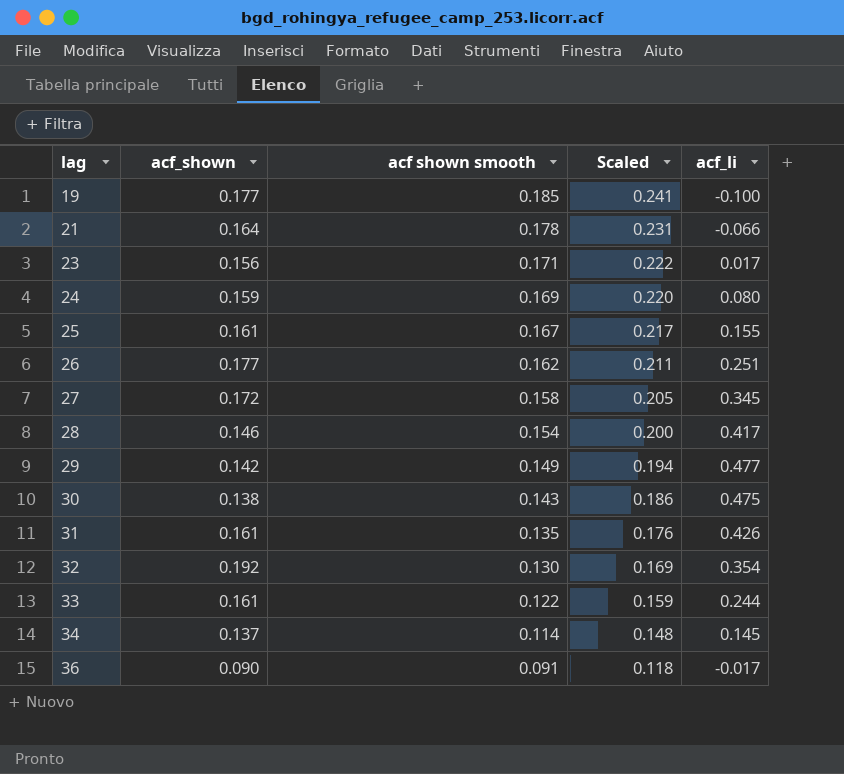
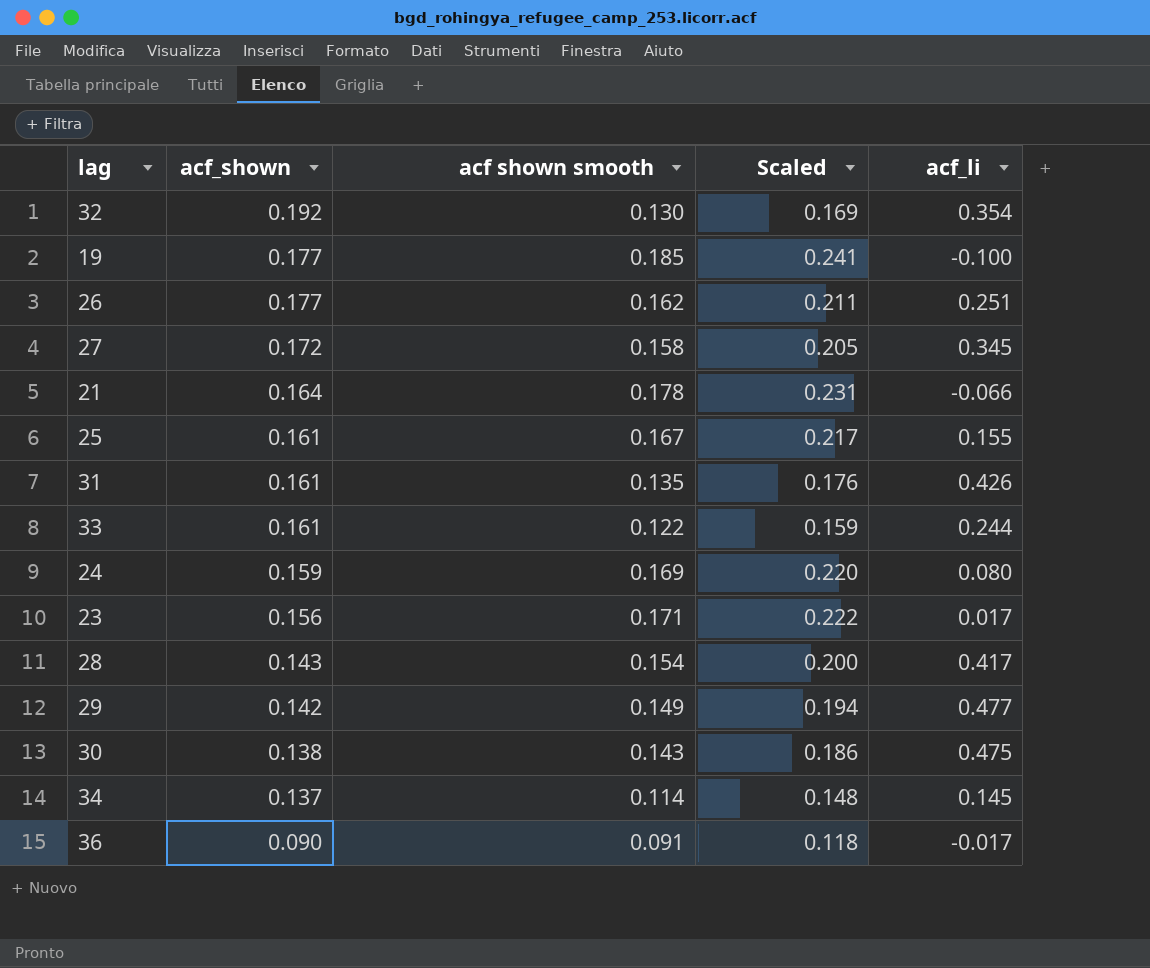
row order: lag ascending -> acf_shown descending
28 | acf_shown: 0.146 -> 0.143

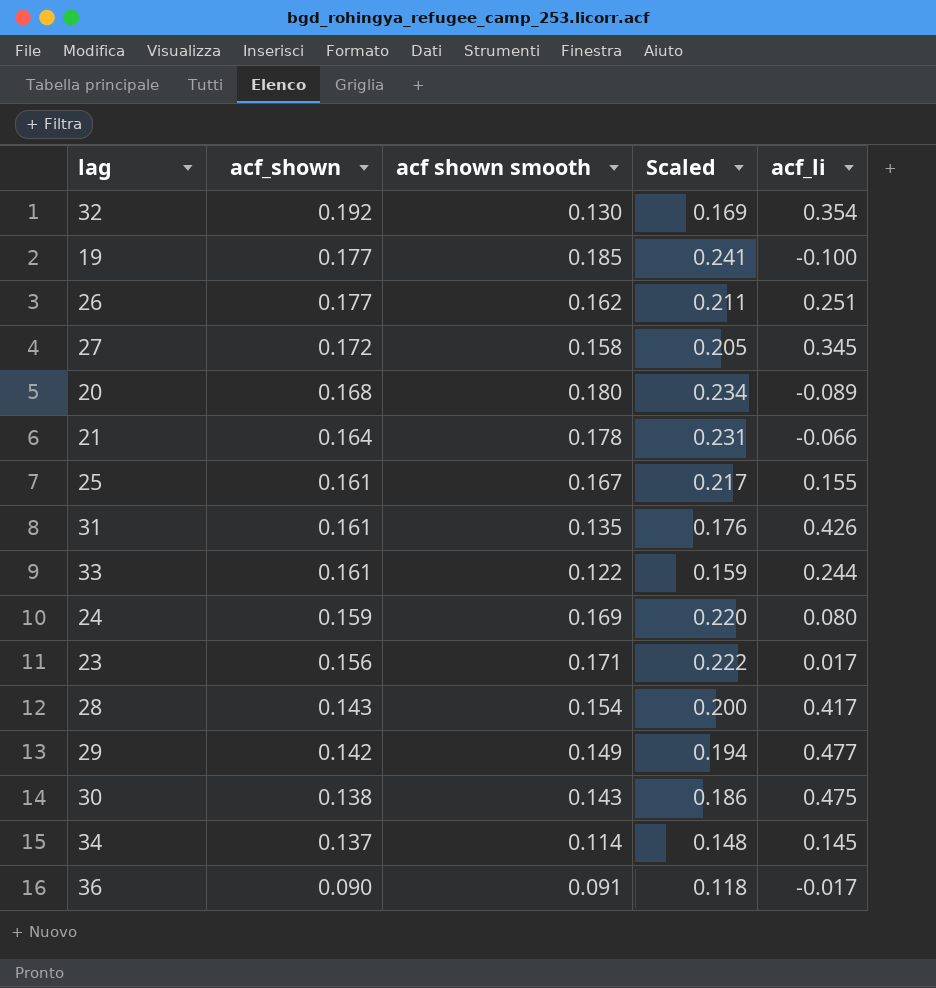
row 20: none -> 0.168 | 0.180 | 0.234 | -0.089

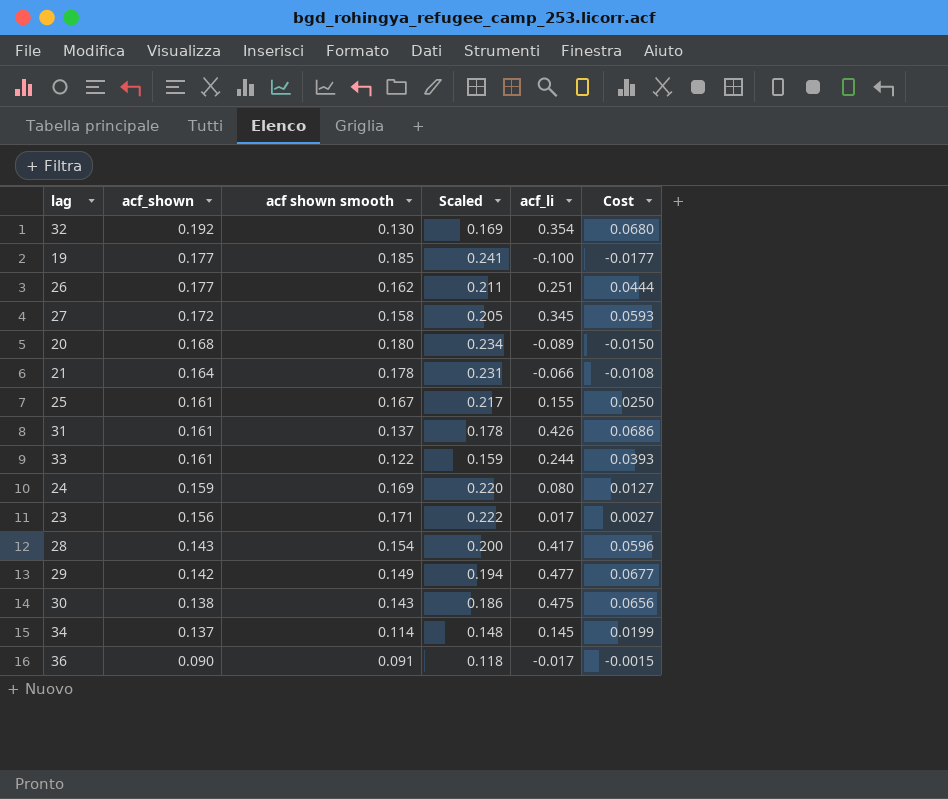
column Cost | formula: none -> [acf_shown] * [acf_li]
31 | acf shown smooth: 0.135 -> 0.137
31 | Scaled: 0.176 -> 0.178

